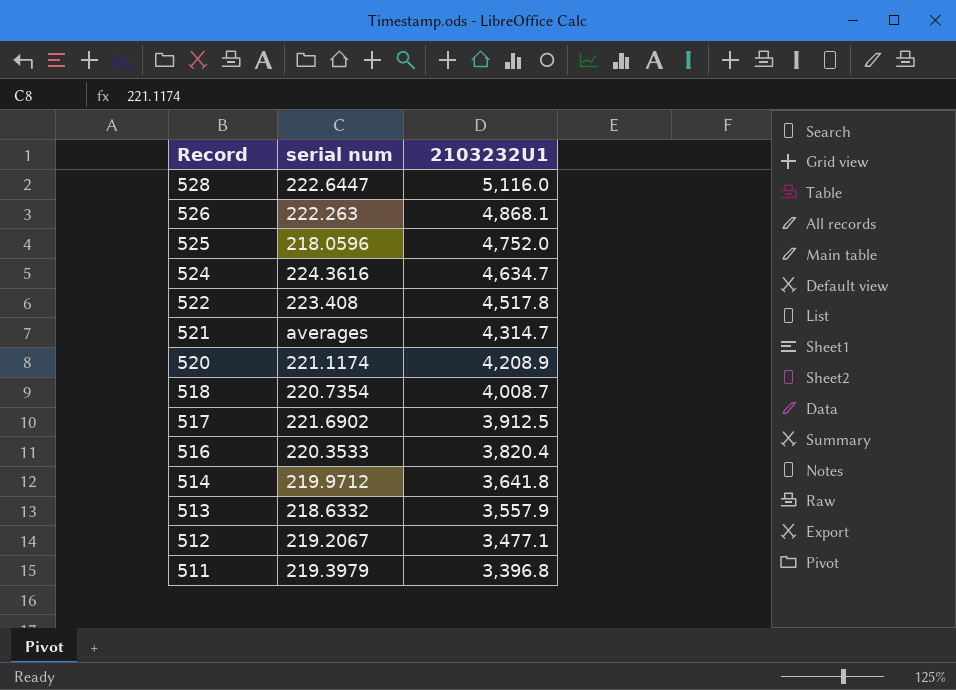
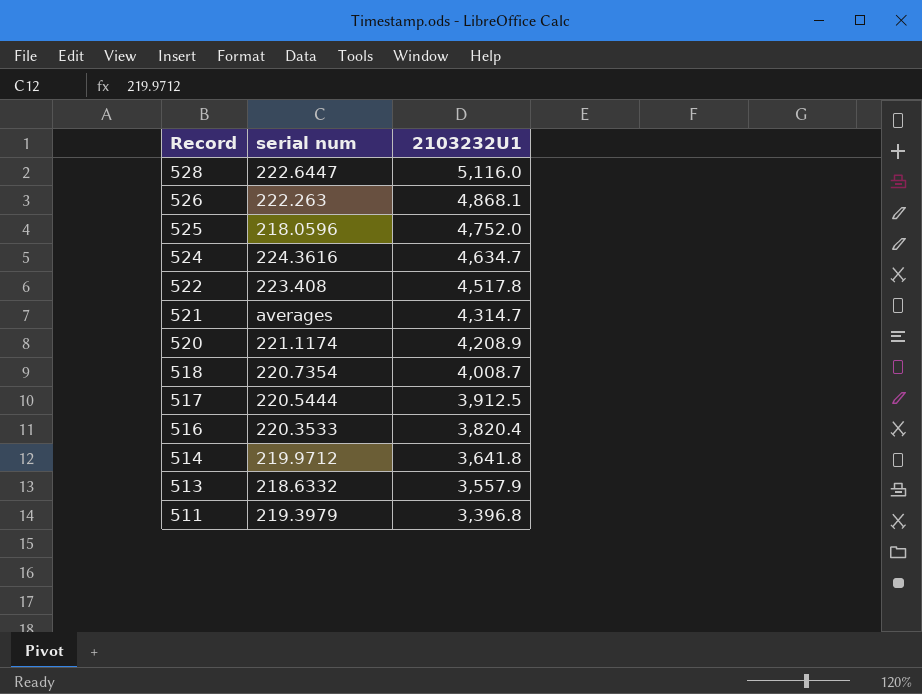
row 512: 219.2067 | 3,477.1 -> none
517 | serial num: 221.6902 -> 220.5444

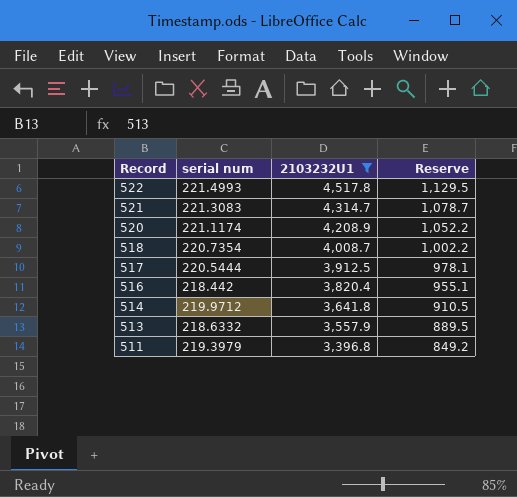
filter: none -> 2103232U1 <= 4,517.8
column Reserve | formula: none -> [2103232U1] * 0.25
522 | serial num: 223.408 -> 221.4993
521 | serial num: averages -> 221.3083
516 | serial num: 220.3533 -> 218.442

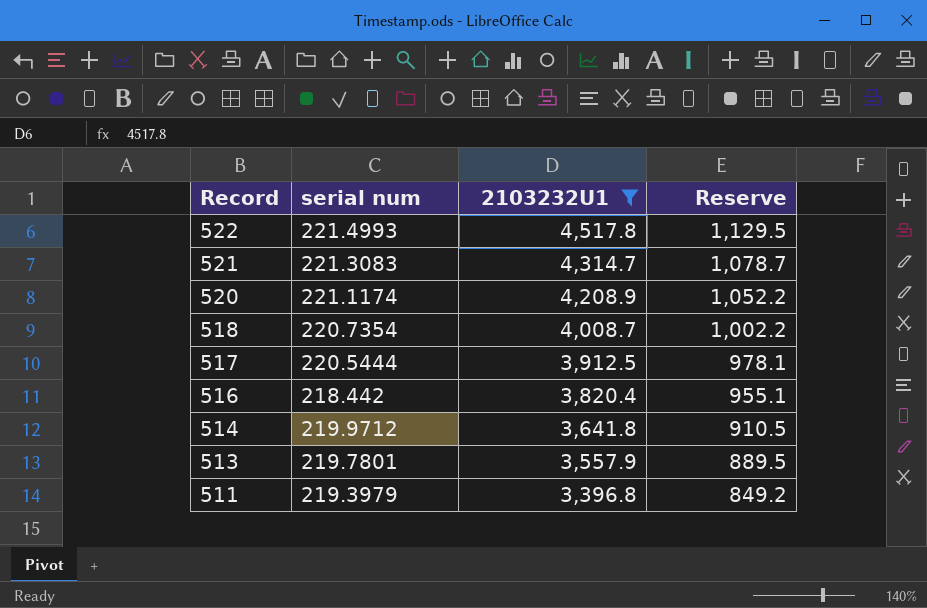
513 | serial num: 218.6332 -> 219.7801

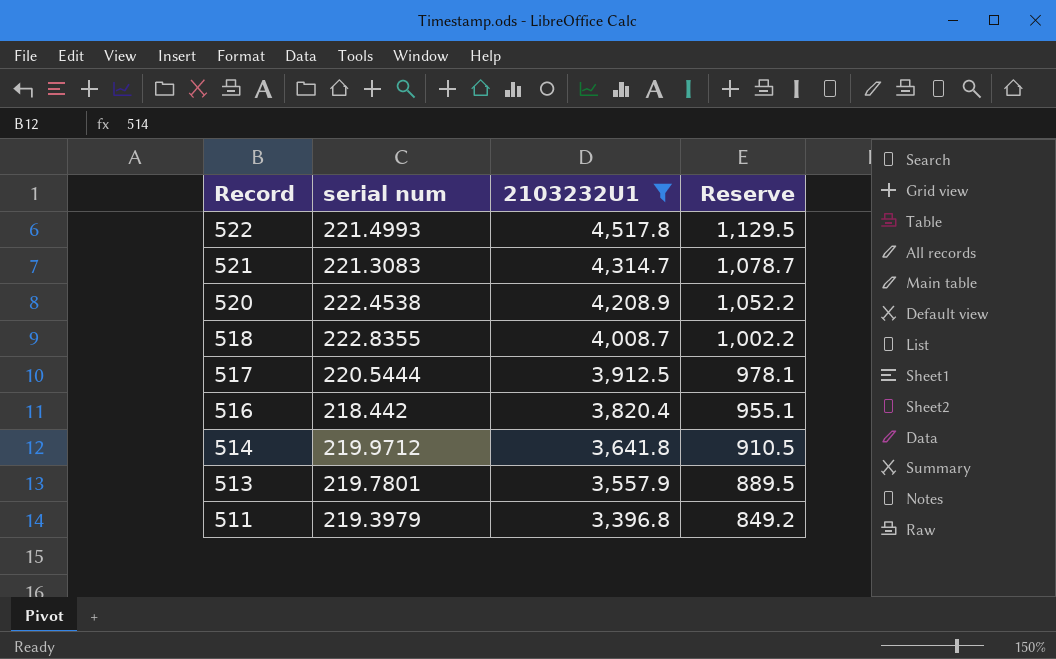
520 | serial num: 221.1174 -> 222.4538
518 | serial num: 220.7354 -> 222.8355

